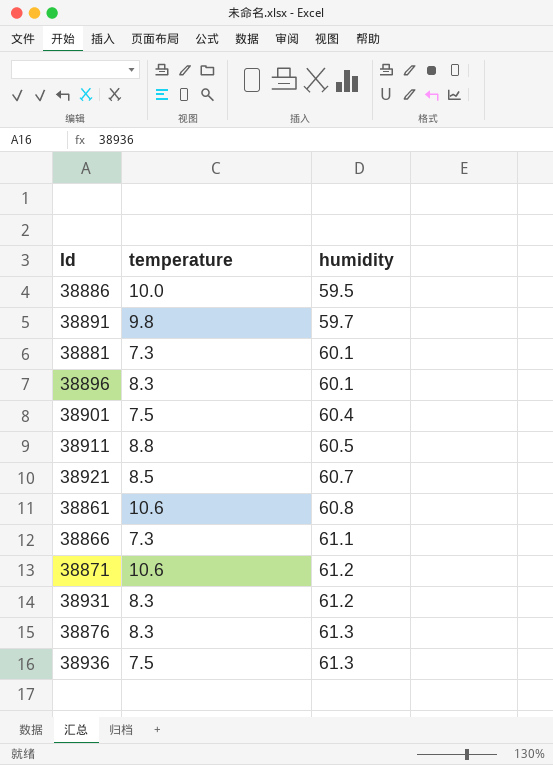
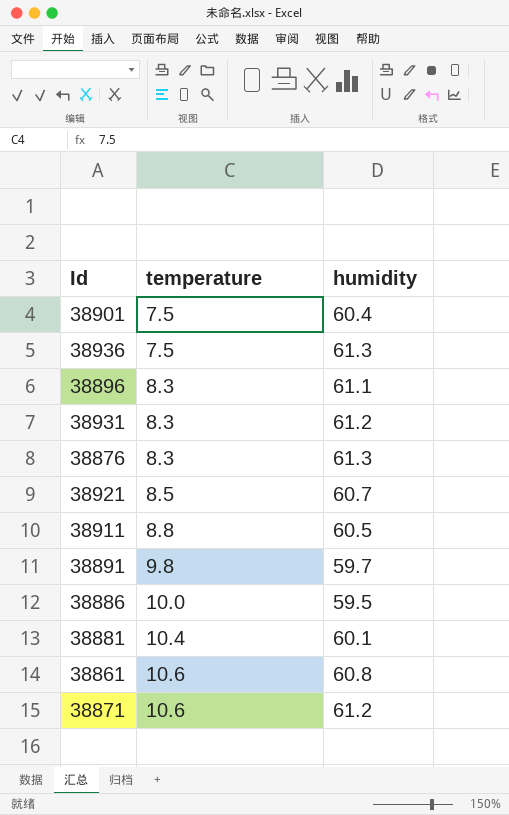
row order: humidity ascending -> temperature ascending
row 38866: 7.3 | 61.1 -> none
38896 | humidity: 60.1 -> 61.1
38881 | temperature: 7.3 -> 10.4

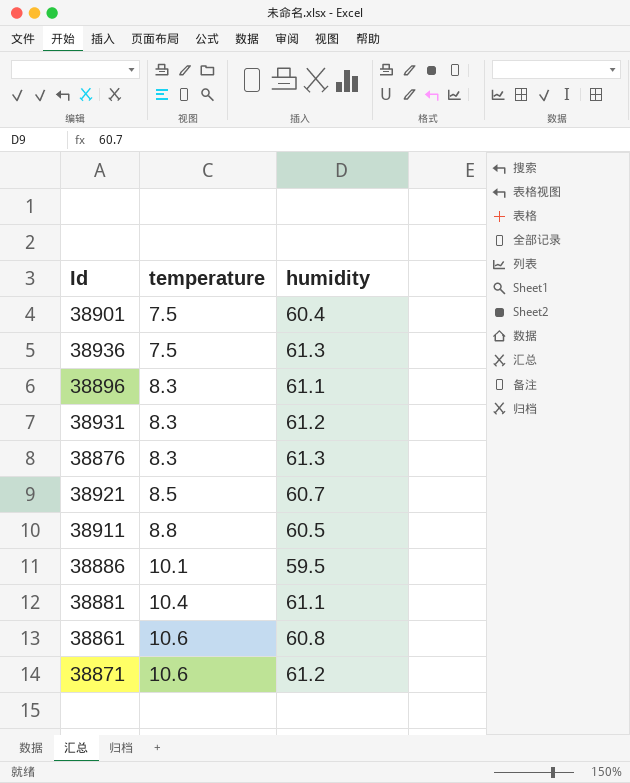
row 38891: 9.8 | 59.7 -> none
38886 | temperature: 10.0 -> 10.1
38881 | humidity: 60.1 -> 61.1

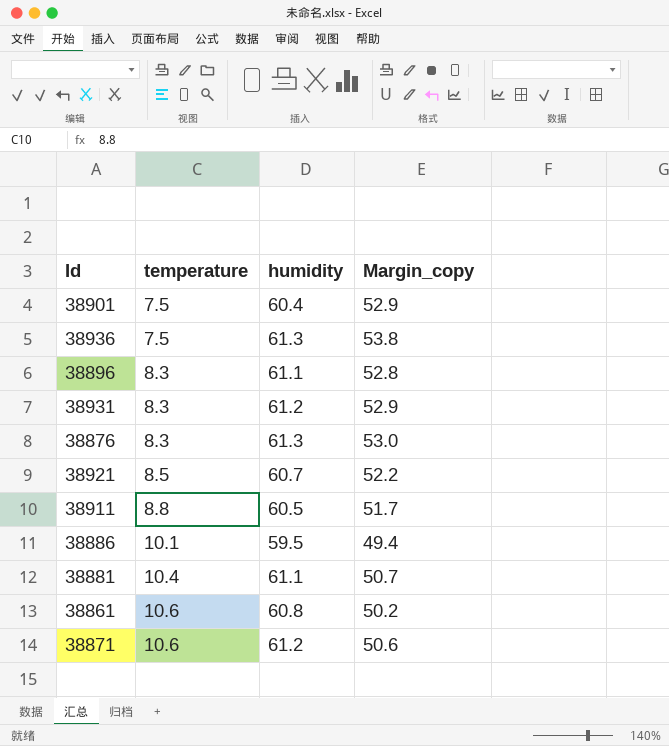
column Margin_copy | formula: none -> [humidity] - [temperature]

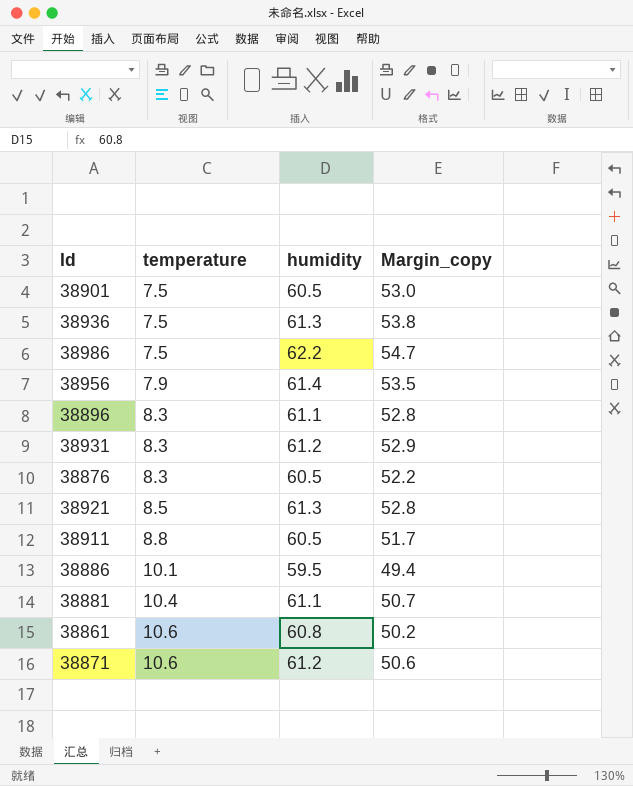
38901 | humidity: 60.4 -> 60.5
38901 | Margin_copy: 52.9 -> 53.0
row 38986: none -> 7.5 | 62.2 | 54.7
row 38956: none -> 7.9 | 61.4 | 53.5
38876 | humidity: 61.3 -> 60.5
38876 | Margin_copy: 53.0 -> 52.2
38921 | humidity: 60.7 -> 61.3
38921 | Margin_copy: 52.2 -> 52.8

